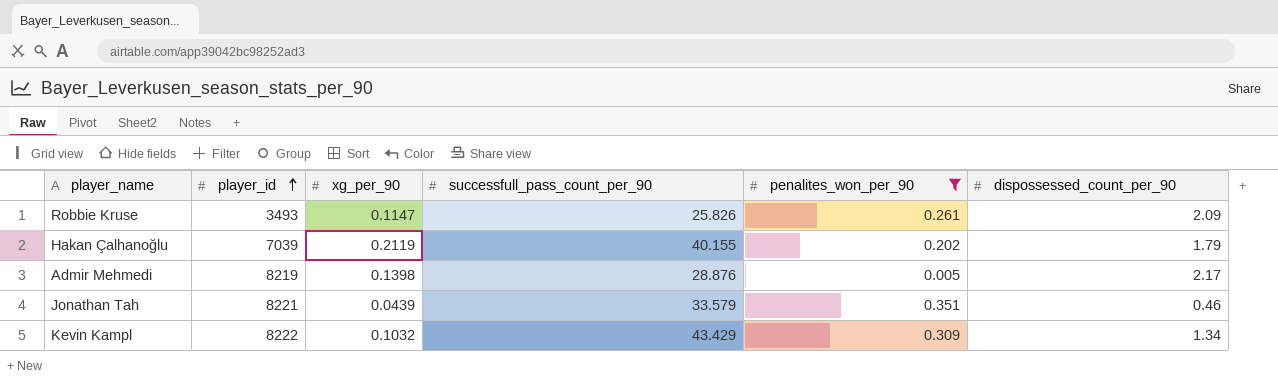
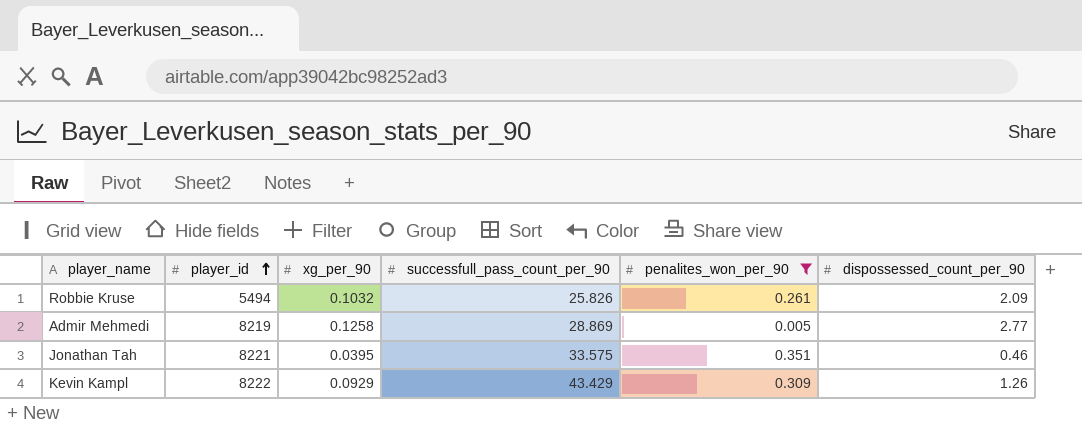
row Hakan Çalhanoğlu: 7039 | 0.2119 | 40.155 | 0.202 | 1.79 -> none
Robbie Kruse | player_id: 3493 -> 5494
Robbie Kruse | xg_per_90: 0.1147 -> 0.1032
Admir Mehmedi | xg_per_90: 0.1398 -> 0.1258
Admir Mehmedi | successfull_pass_count_per_90: 28.876 -> 28.869
Admir Mehmedi | dispossessed_count_per_90: 2.17 -> 2.77
Jonathan Tah | xg_per_90: 0.0439 -> 0.0395
Jonathan Tah | successfull_pass_count_per_90: 33.579 -> 33.575
Kevin Kampl | xg_per_90: 0.1032 -> 0.0929
Kevin Kampl | dispossessed_count_per_90: 1.34 -> 1.26

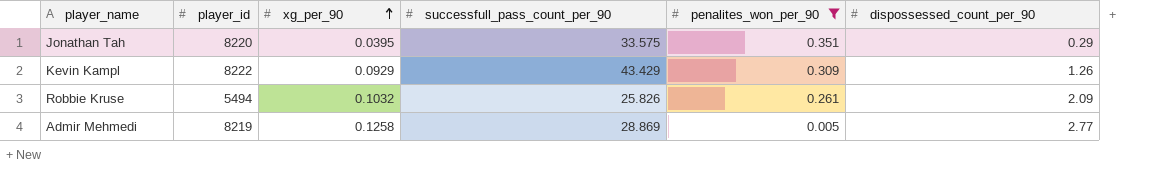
row order: player_id ascending -> xg_per_90 ascending
Jonathan Tah | player_id: 8221 -> 8220
Jonathan Tah | dispossessed_count_per_90: 0.46 -> 0.29

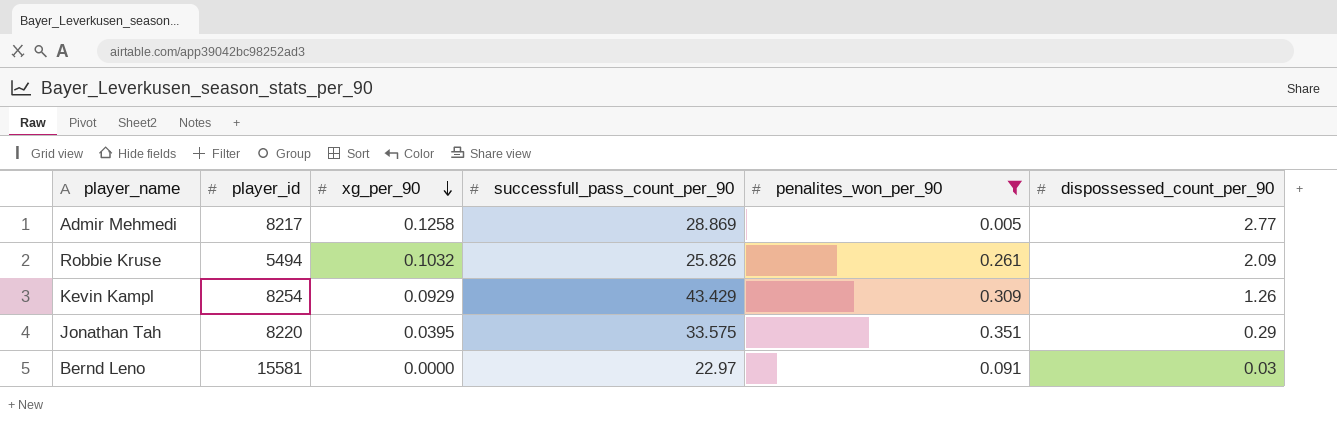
row order: xg_per_90 ascending -> xg_per_90 descending
Admir Mehmedi | player_id: 8219 -> 8217
Kevin Kampl | player_id: 8222 -> 8254
row Bernd Leno: none -> 15581 | 0.0000 | 22.97 | 0.091 | 0.03

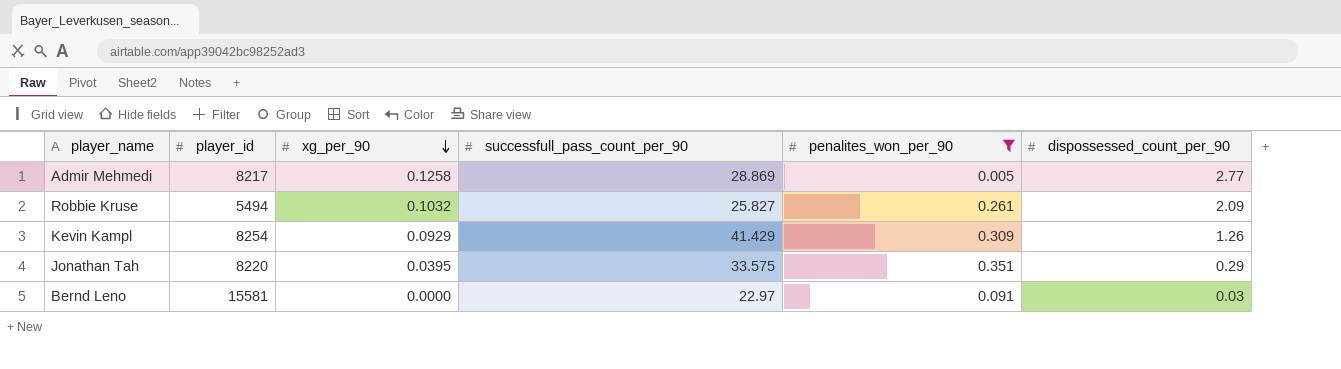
Robbie Kruse | successfull_pass_count_per_90: 25.826 -> 25.827
Kevin Kampl | successfull_pass_count_per_90: 43.429 -> 41.429

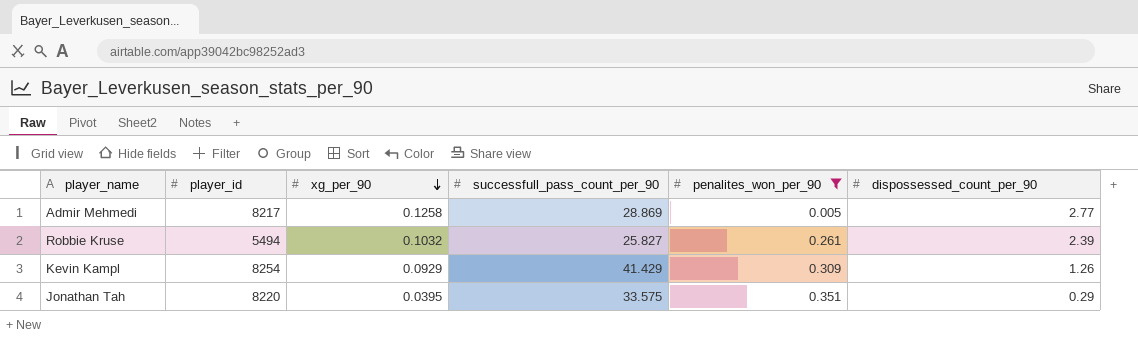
row Bernd Leno: 15581 | 0.0000 | 22.97 | 0.091 | 0.03 -> none
Robbie Kruse | dispossessed_count_per_90: 2.09 -> 2.39

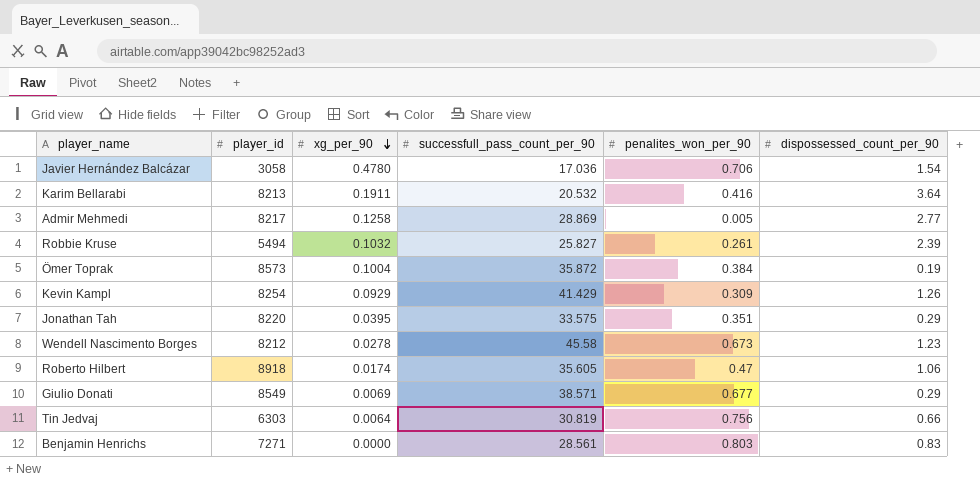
filter: penalites_won_per_90 <= 0.351 -> none

